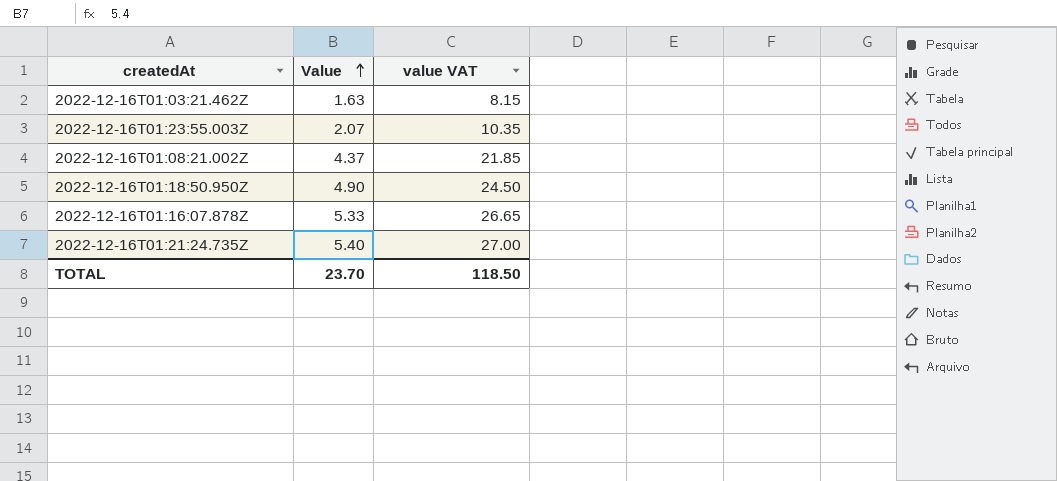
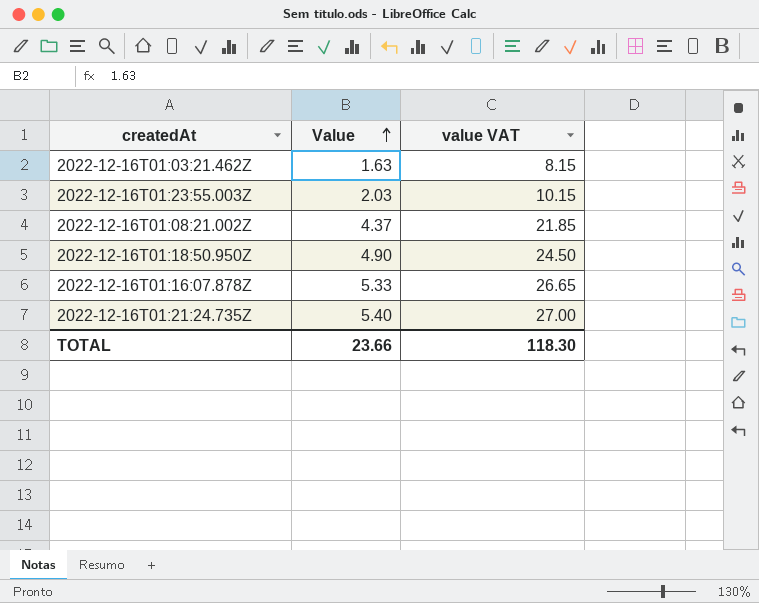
2022-12-16T01:23:55.003Z | Value: 2.07 -> 2.03
2022-12-16T01:23:55.003Z | value VAT: 10.35 -> 10.15
TOTAL | Value: 23.70 -> 23.66
TOTAL | value VAT: 118.50 -> 118.30

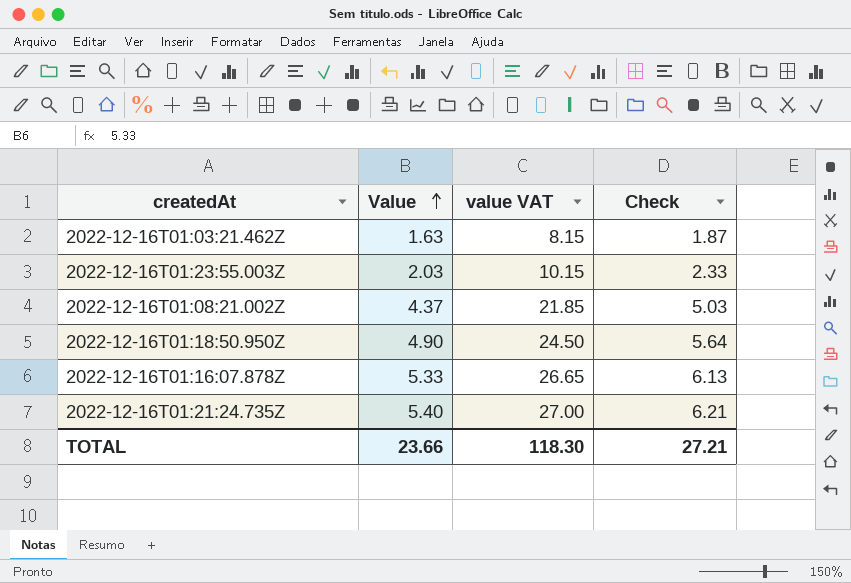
column Check | formula: none -> [Value] * 1.15

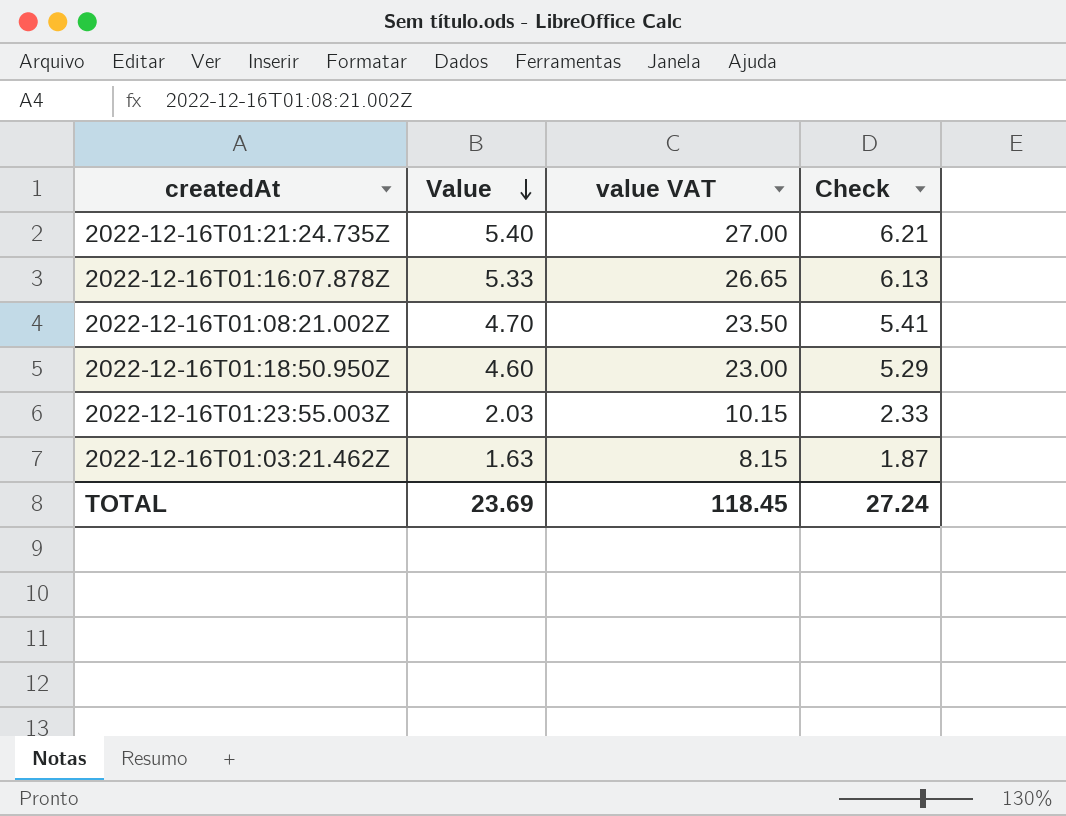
row order: Value ascending -> Value descending
2022-12-16T01:08:21.002Z | Value: 4.37 -> 4.70
2022-12-16T01:08:21.002Z | value VAT: 21.85 -> 23.50
2022-12-16T01:08:21.002Z | Check: 5.03 -> 5.41
2022-12-16T01:18:50.950Z | Value: 4.90 -> 4.60
2022-12-16T01:18:50.950Z | value VAT: 24.50 -> 23.00
2022-12-16T01:18:50.950Z | Check: 5.64 -> 5.29
TOTAL | Value: 23.66 -> 23.69
TOTAL | value VAT: 118.30 -> 118.45
TOTAL | Check: 27.21 -> 27.24

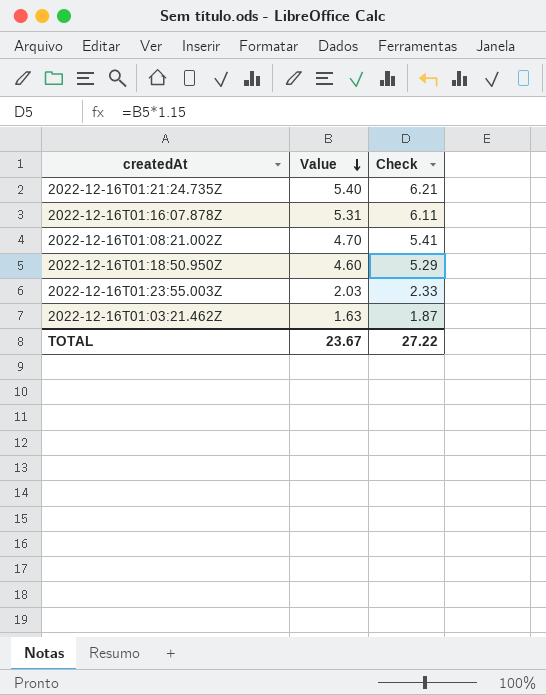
column value VAT | formula: [Value] * 5 -> none
2022-12-16T01:16:07.878Z | Value: 5.33 -> 5.31
2022-12-16T01:16:07.878Z | Check: 6.13 -> 6.11
TOTAL | Value: 23.69 -> 23.67
TOTAL | Check: 27.24 -> 27.22

